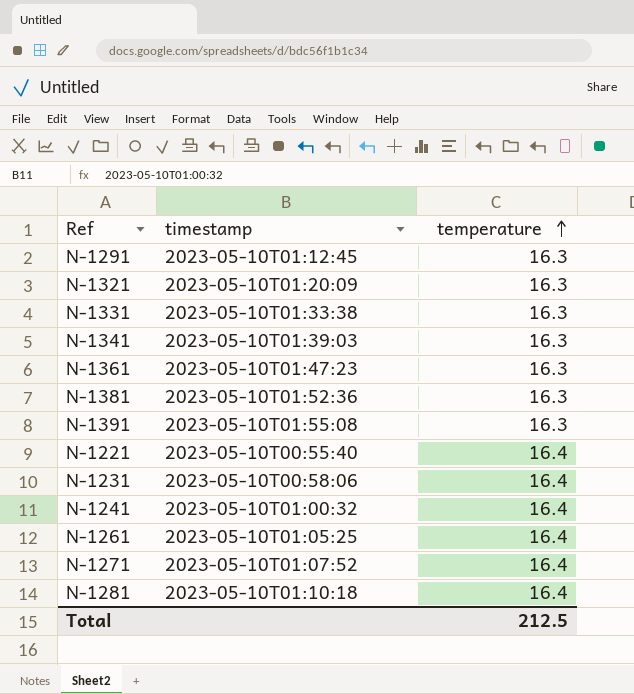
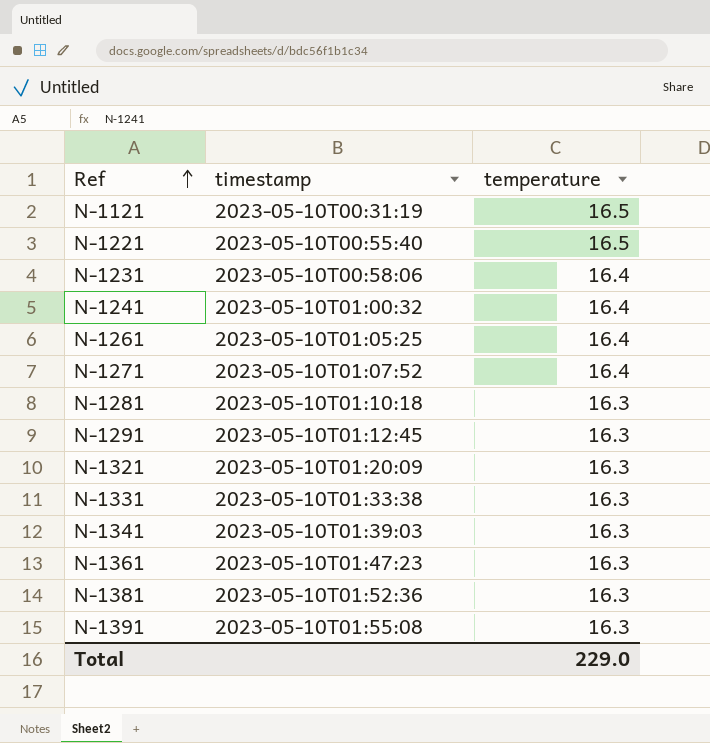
row order: temperature ascending -> Ref ascending
row N-1121: none -> 2023-05-10T00:31:19 | 16.5
N-1221 | temperature: 16.4 -> 16.5
N-1281 | temperature: 16.4 -> 16.3
Total | temperature: 212.5 -> 229.0

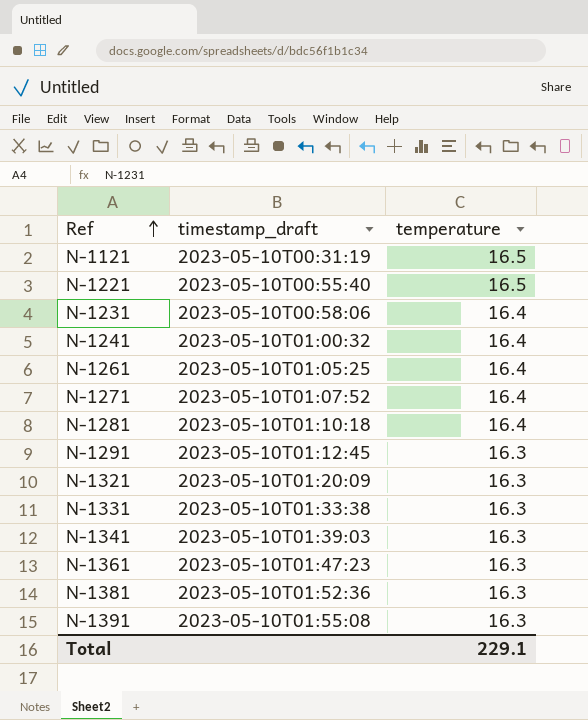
column name: timestamp -> timestamp_draft
N-1281 | temperature: 16.3 -> 16.4
Total | temperature: 229.0 -> 229.1

